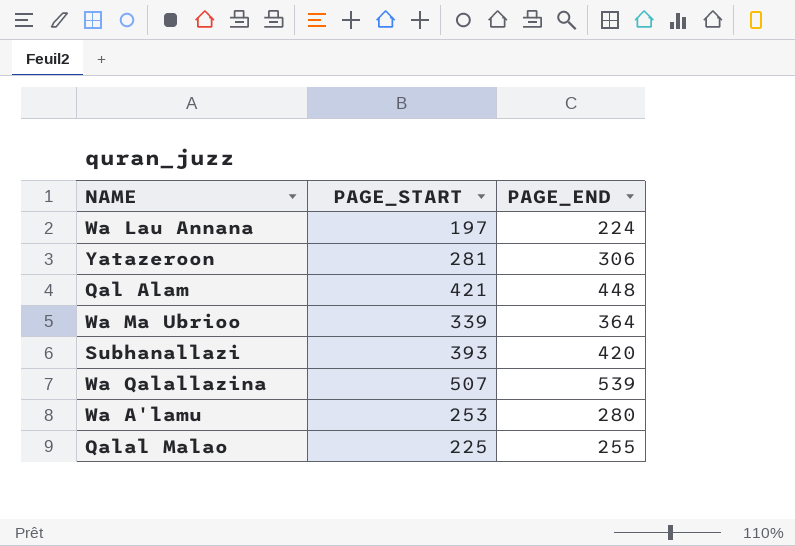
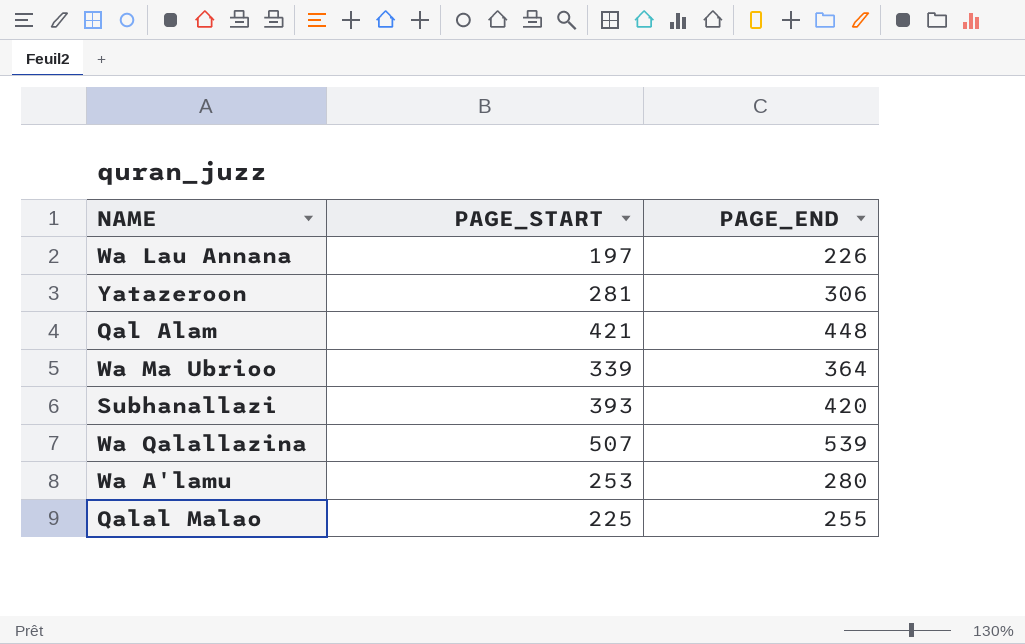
Wa Lau Annana | PAGE_END: 224 -> 226

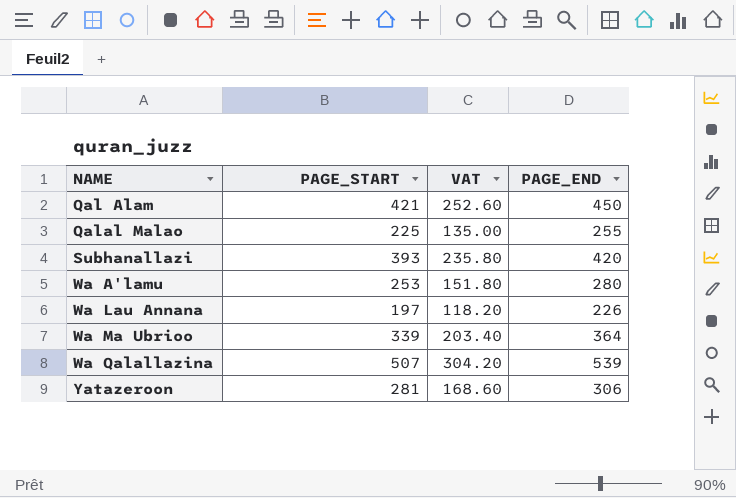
row order: none -> NAME ascending
column VAT | formula: none -> [PAGE_START] * 0.6
Qal Alam | PAGE_END: 448 -> 450

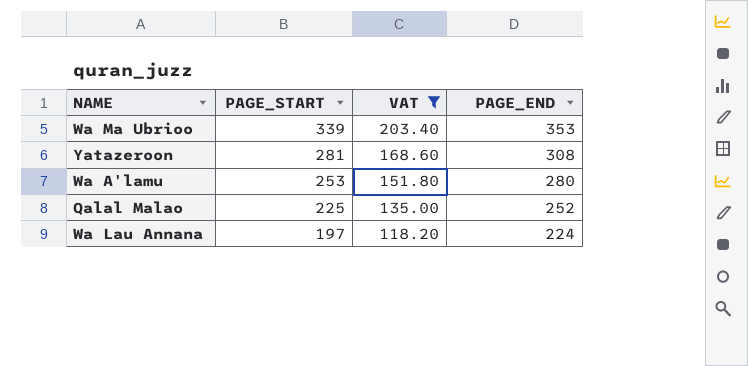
filter: none -> VAT <= 203.40
row order: NAME ascending -> PAGE_START descending
Wa Ma Ubrioo | PAGE_END: 364 -> 353
Yatazeroon | PAGE_END: 306 -> 308
Qalal Malao | PAGE_END: 255 -> 252
Wa Lau Annana | PAGE_END: 226 -> 224

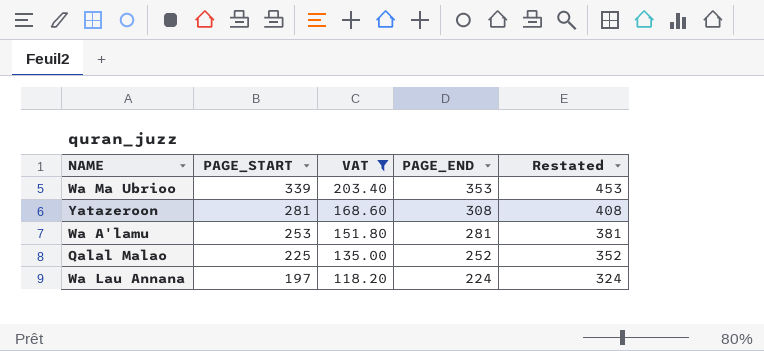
column Restated | formula: none -> [PAGE_END] + 100
Wa A'lamu | PAGE_END: 280 -> 281

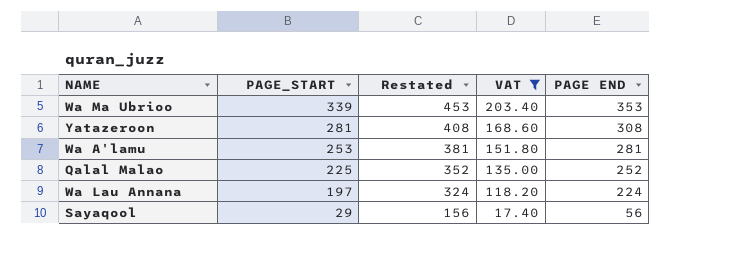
column Restated | position: 5 -> 3
column name: PAGE_END -> PAGE END
row Sayaqool: none -> 29 | 156 | 17.40 | 56

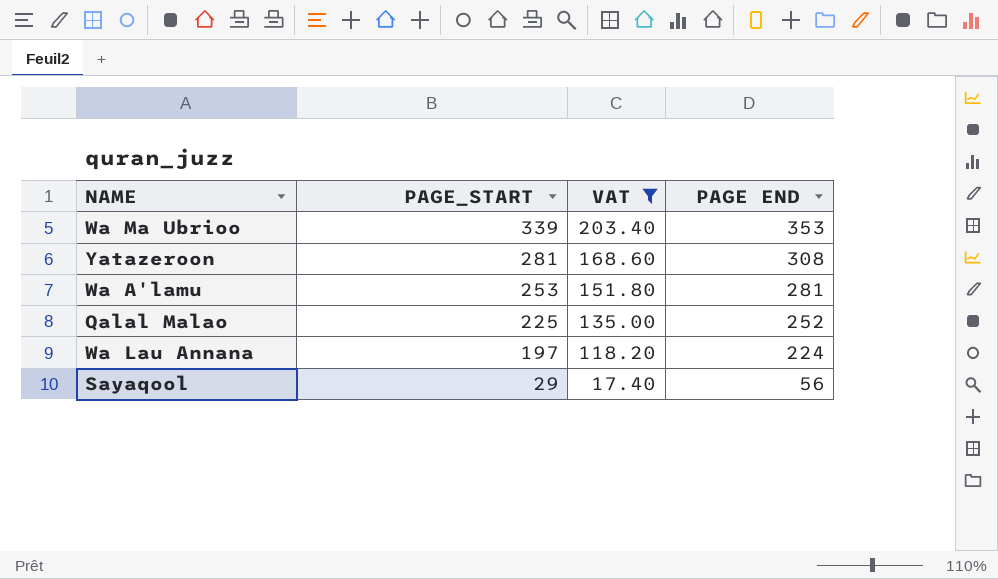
column Restated | formula: [PAGE END] + 100 -> none

